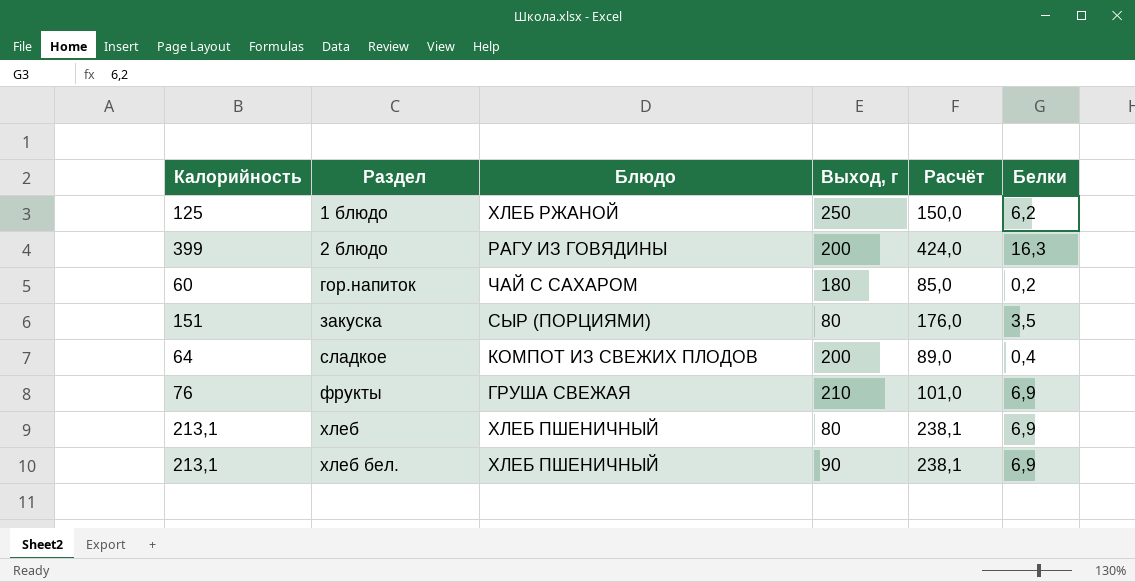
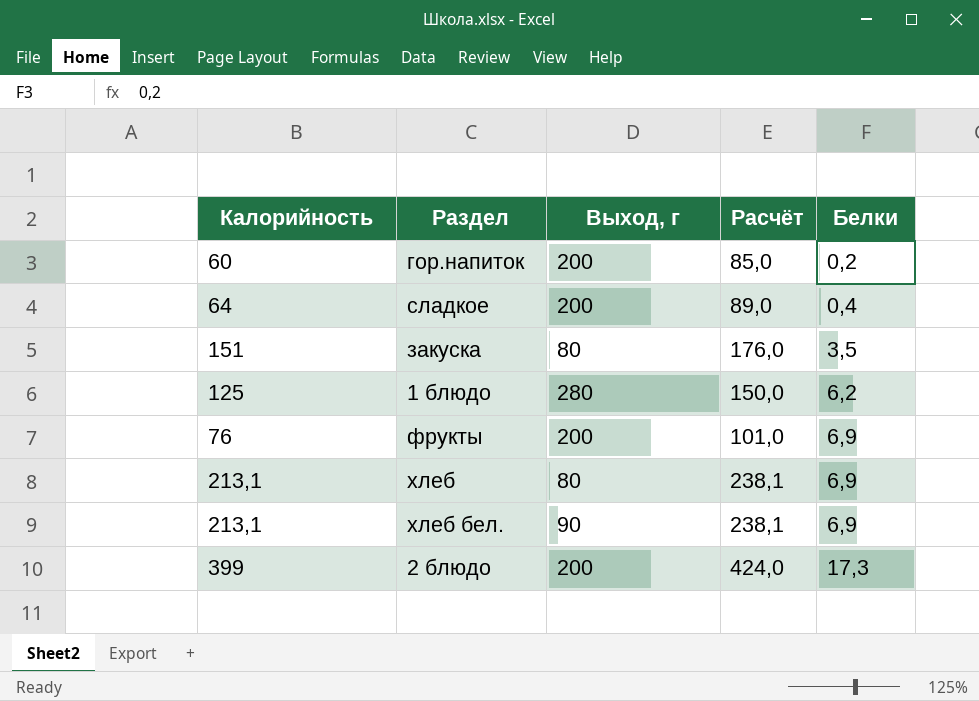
row order: Раздел ascending -> Белки ascending
column Блюдо | position: 3 -> none
гор.напиток | Выход, г: 180 -> 200
1 блюдо | Выход, г: 250 -> 280
фрукты | Выход, г: 210 -> 200
2 блюдо | Белки: 16,3 -> 17,3

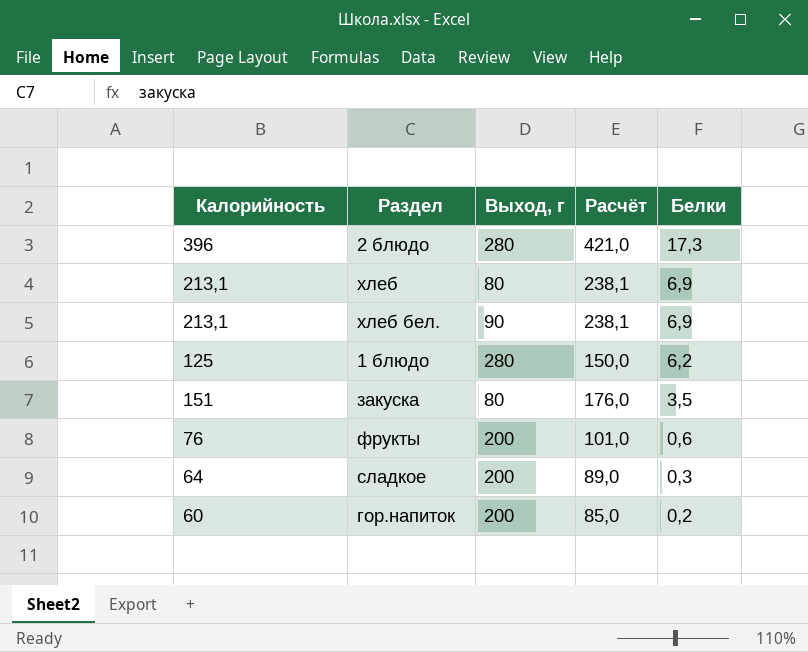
row order: Белки ascending -> Белки descending
2 блюдо | Калорийность: 399 -> 396
2 блюдо | Выход, г: 200 -> 280
2 блюдо | Расчёт: 424,0 -> 421,0
фрукты | Белки: 6,9 -> 0,6
сладкое | Белки: 0,4 -> 0,3

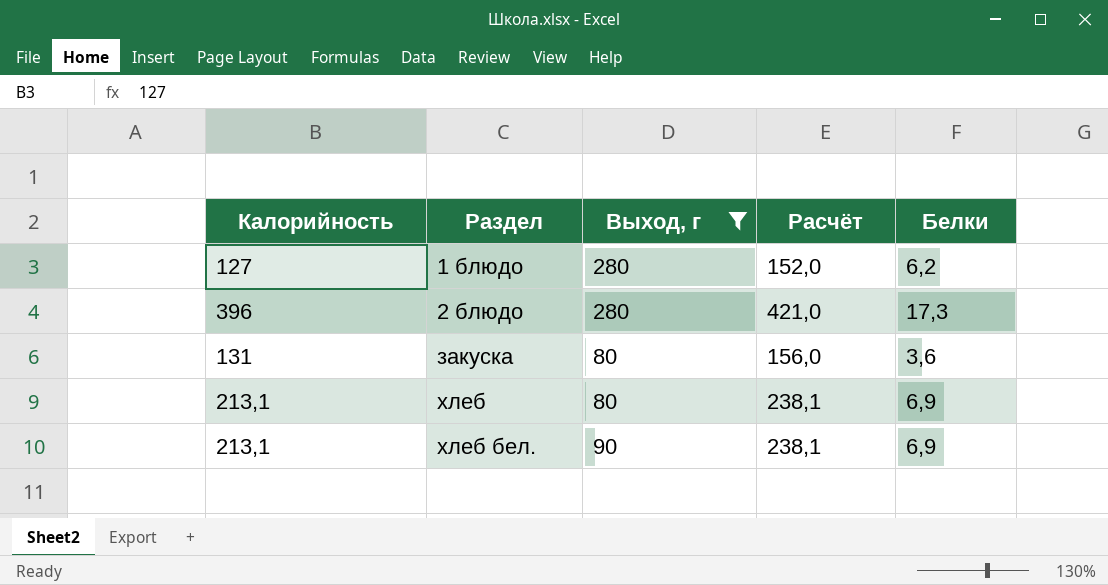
filter: none -> Выход, г != 200
row order: Белки descending -> Раздел ascending
1 блюдо | Калорийность: 125 -> 127
1 блюдо | Расчёт: 150,0 -> 152,0
закуска | Калорийность: 151 -> 131
закуска | Расчёт: 176,0 -> 156,0
закуска | Белки: 3,5 -> 3,6

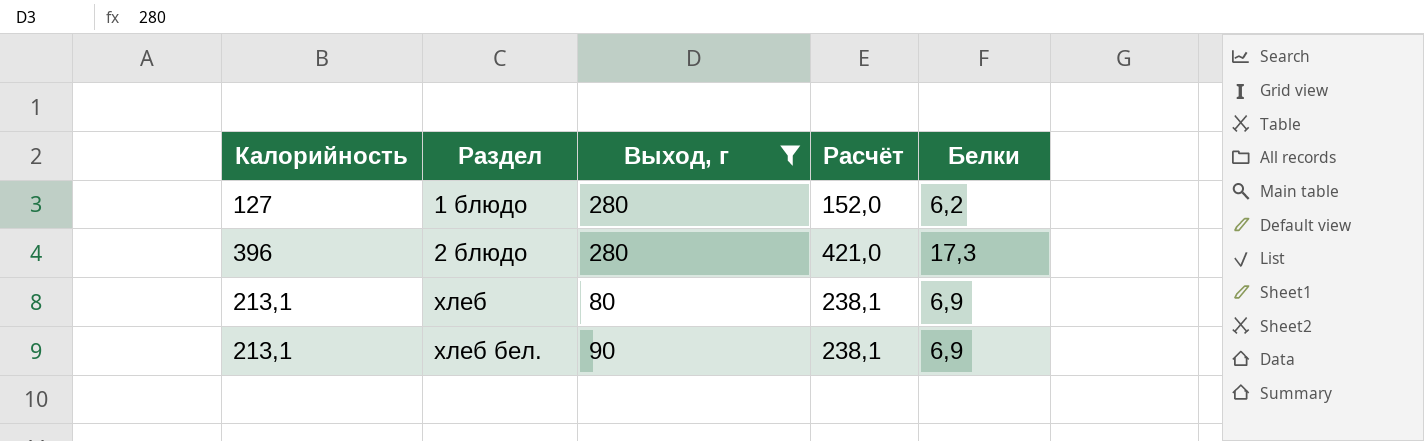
row закуска: 131 | 80 | 156,0 | 3,6 -> none

